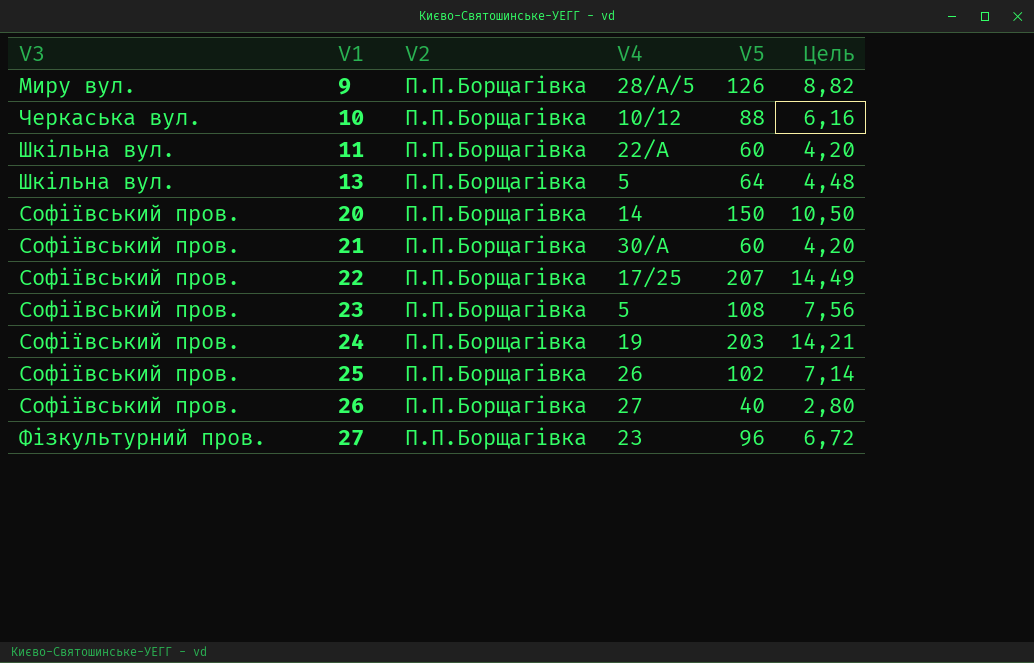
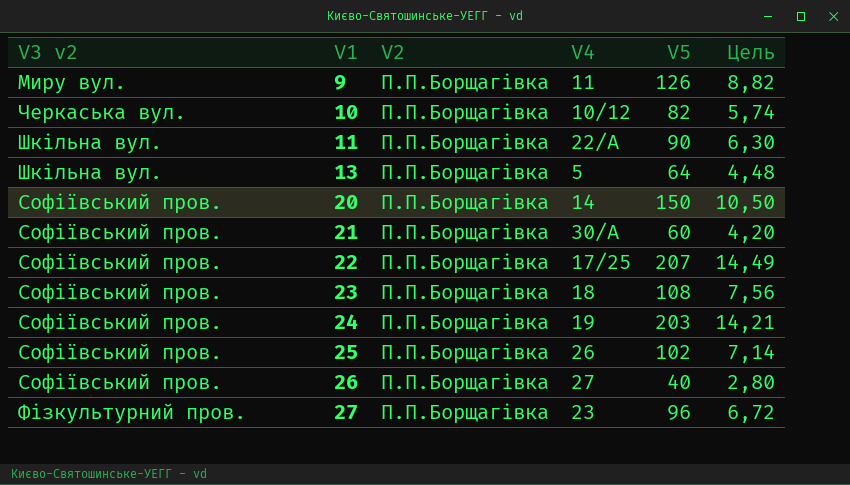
column name: V3 -> V3 v2
9 | V4: 28/А/5 -> 11
10 | V5: 88 -> 82
10 | Цель: 6,16 -> 5,74
11 | V5: 60 -> 90
11 | Цель: 4,20 -> 6,30
23 | V4: 5 -> 18

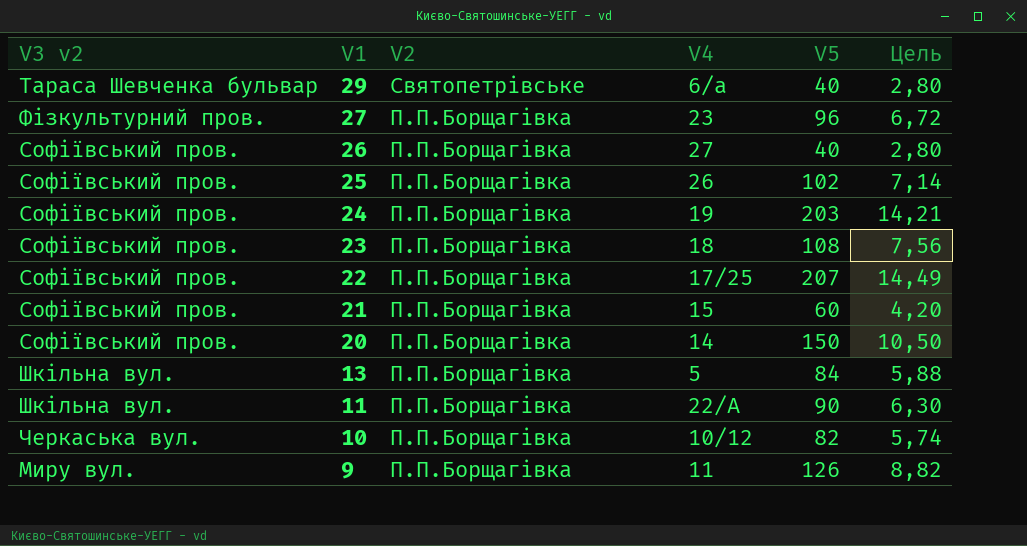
row order: V1 ascending -> V1 descending
row 29: none -> Тараса Шевченка бульвар | Святопетрівське | 6/а | 40 | 2,80
21 | V4: 30/А -> 15
13 | V5: 64 -> 84
13 | Цель: 4,48 -> 5,88

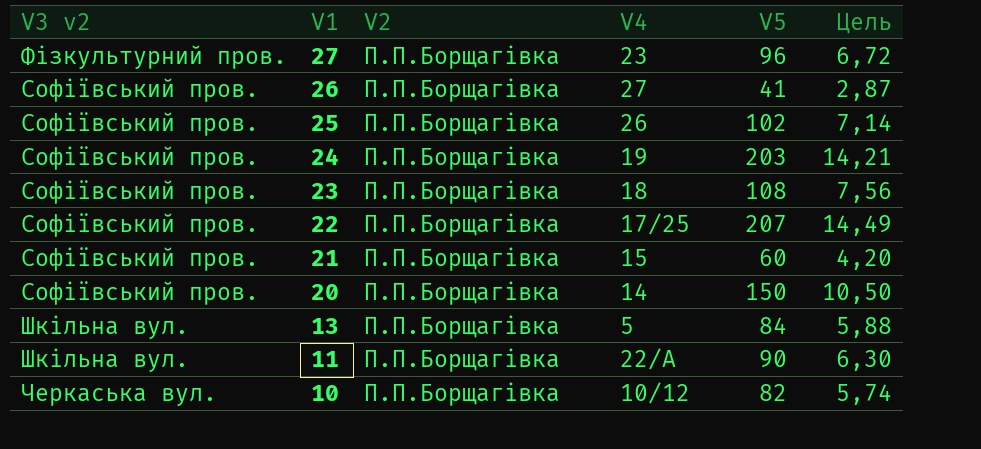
row 29: Тараса Шевченка бульвар | Святопетрівське | 6/а | 40 | 2,80 -> none
row 9: Миру вул. | П.П.Борщагiвка | 11 | 126 | 8,82 -> none
26 | V5: 40 -> 41
26 | Цель: 2,80 -> 2,87

